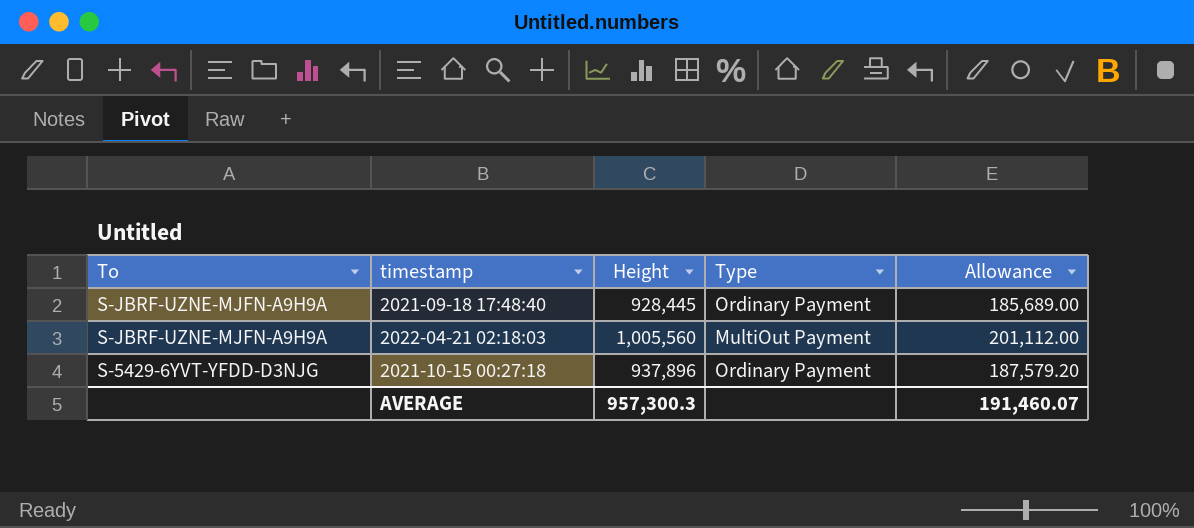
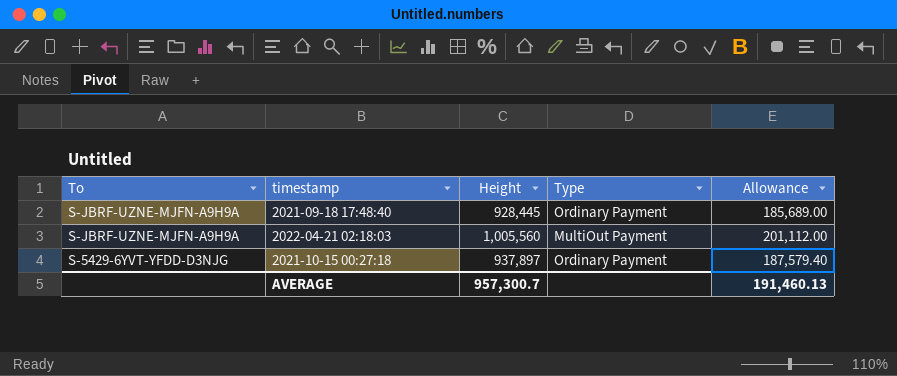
2021-10-15 00:27:18 | Height: 937,896 -> 937,897
2021-10-15 00:27:18 | Allowance: 187,579.20 -> 187,579.40
AVERAGE | Height: 957,300.3 -> 957,300.7
AVERAGE | Allowance: 191,460.07 -> 191,460.13

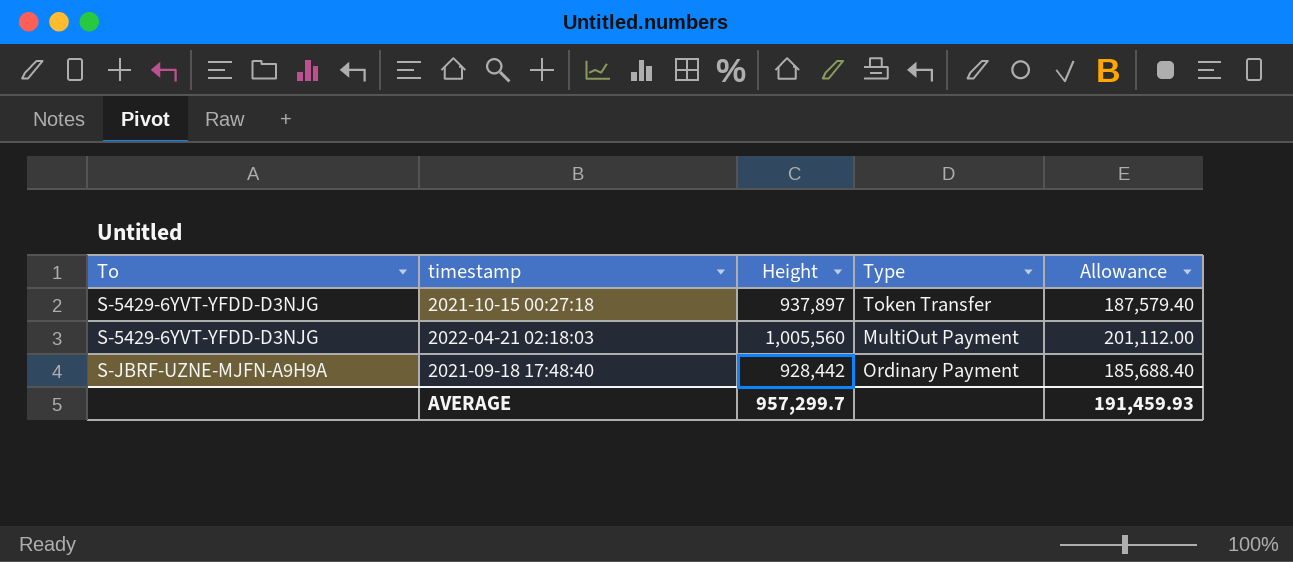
row order: To descending -> To ascending
2021-10-15 00:27:18 | Type: Ordinary Payment -> Token Transfer
2022-04-21 02:18:03 | To: S-JBRF-UZNE-MJFN-A9H9A -> S-5429-6YVT-YFDD-D3NJG
2021-09-18 17:48:40 | Height: 928,445 -> 928,442
2021-09-18 17:48:40 | Allowance: 185,689.00 -> 185,688.40
AVERAGE | Height: 957,300.7 -> 957,299.7
AVERAGE | Allowance: 191,460.13 -> 191,459.93

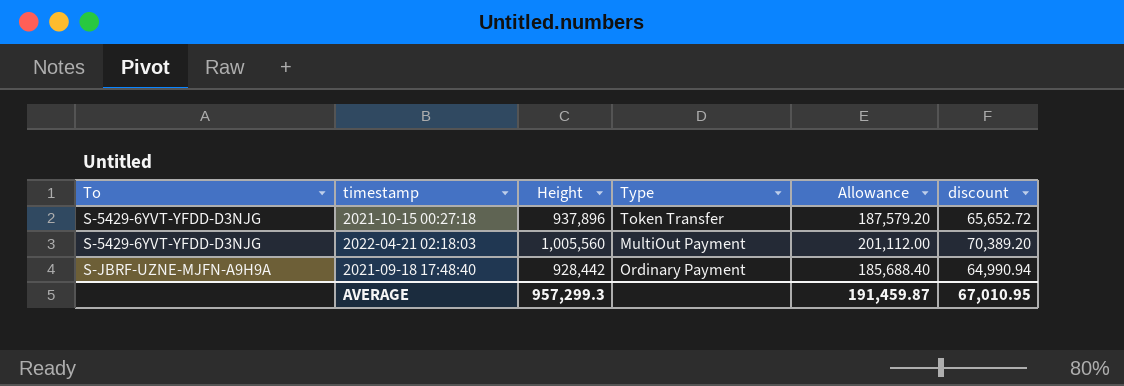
column discount | formula: none -> [Height] * 0.07
2021-10-15 00:27:18 | Height: 937,897 -> 937,896
2021-10-15 00:27:18 | Allowance: 187,579.40 -> 187,579.20
AVERAGE | Height: 957,299.7 -> 957,299.3
AVERAGE | Allowance: 191,459.93 -> 191,459.87

